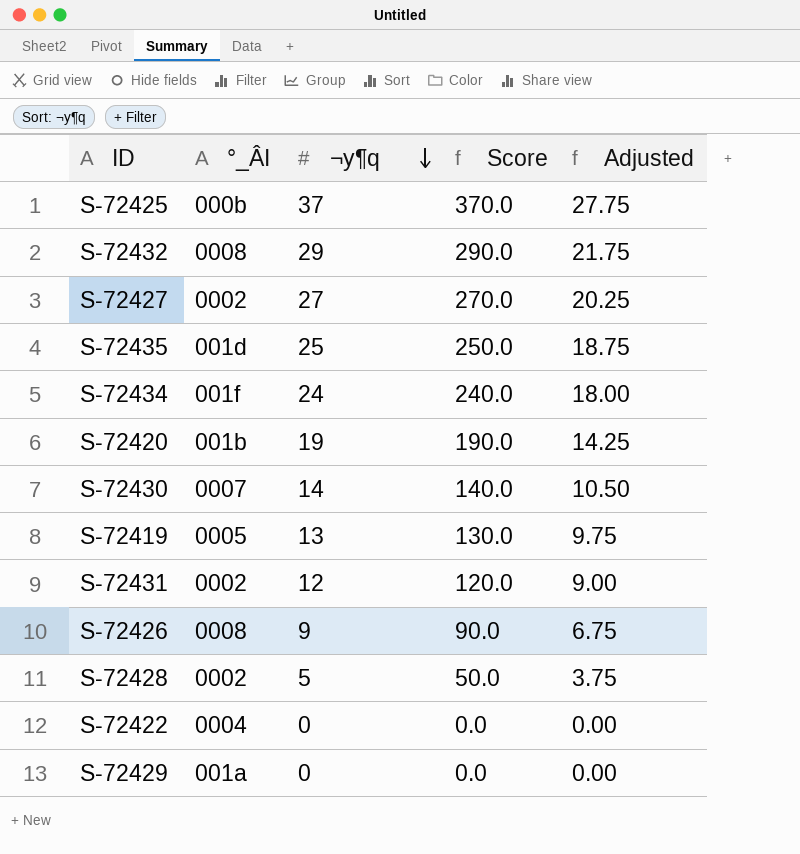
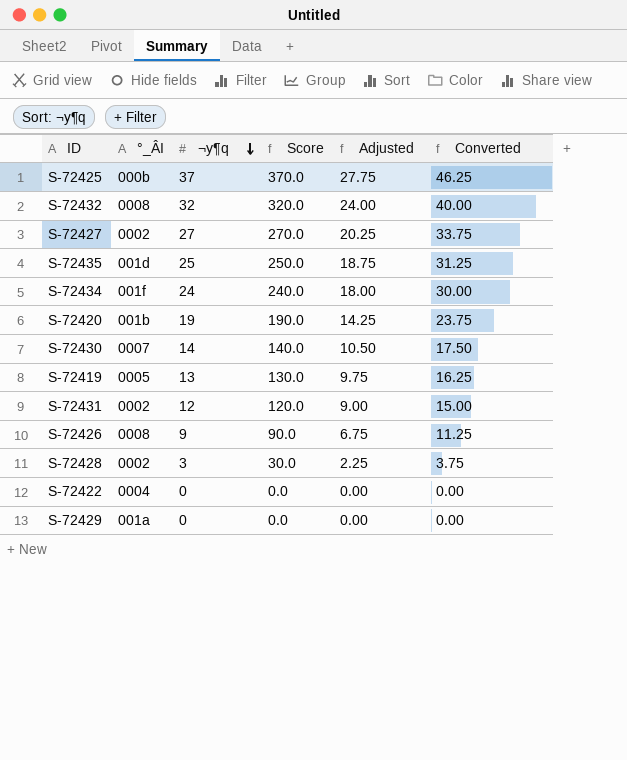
column Converted | formula: none -> [¬y¶q] * 1.25
S-72432 | ¬y¶q: 29 -> 32
S-72432 | Score: 290.0 -> 320.0
S-72432 | Adjusted: 21.75 -> 24.00
S-72428 | ¬y¶q: 5 -> 3
S-72428 | Score: 50.0 -> 30.0
S-72428 | Adjusted: 3.75 -> 2.25

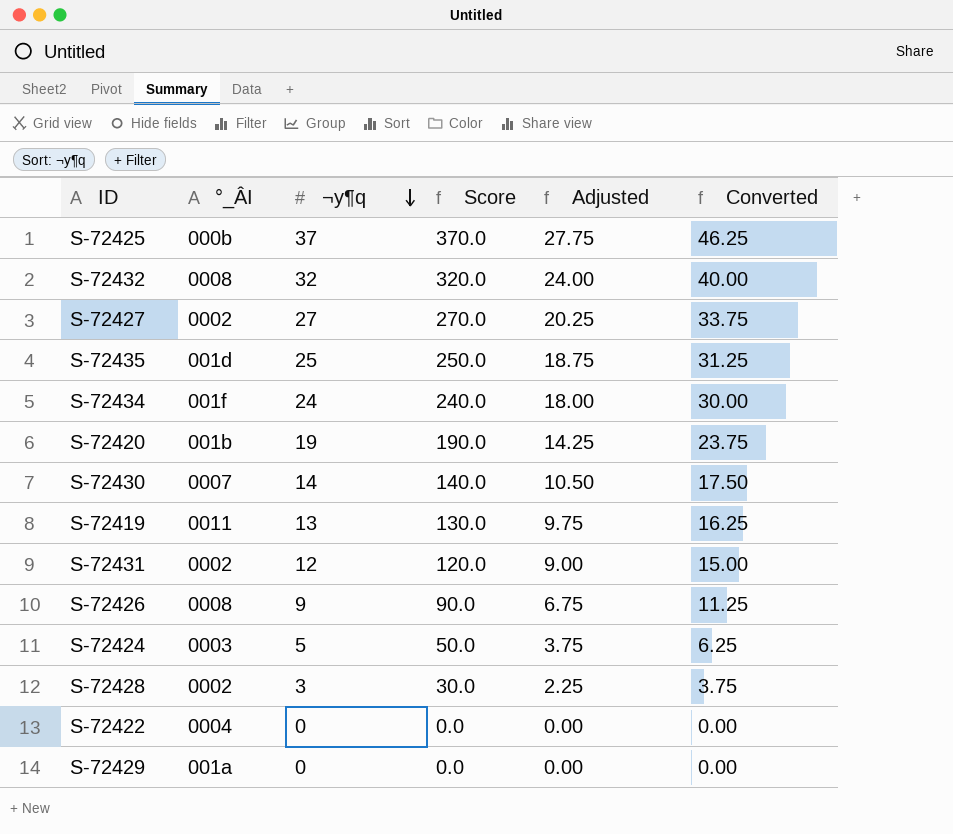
S-72419 | °_ÂI: 0005 -> 0011
row S-72424: none -> 0003 | 5 | 50.0 | 3.75 | 6.25

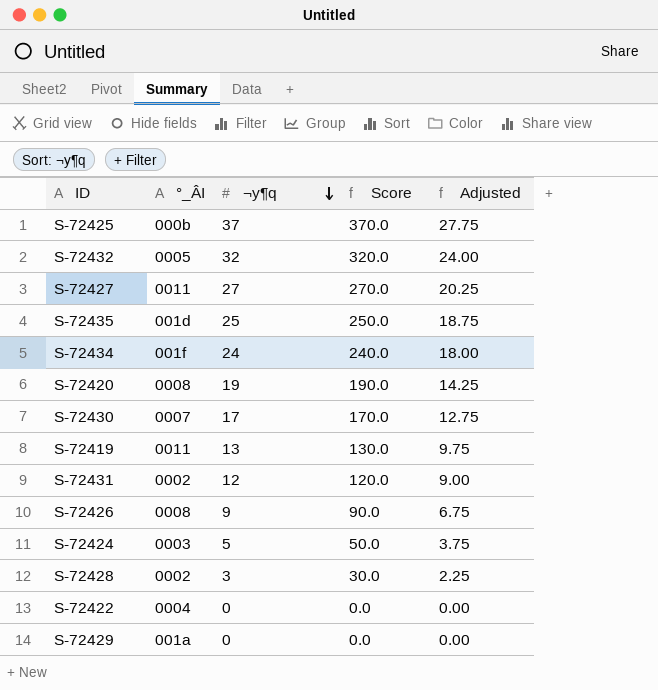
column Converted | formula: [¬y¶q] * 1.25 -> none
S-72432 | °_ÂI: 0008 -> 0005
S-72427 | °_ÂI: 0002 -> 0011
S-72420 | °_ÂI: 001b -> 0008
S-72430 | ¬y¶q: 14 -> 17
S-72430 | Score: 140.0 -> 170.0
S-72430 | Adjusted: 10.50 -> 12.75

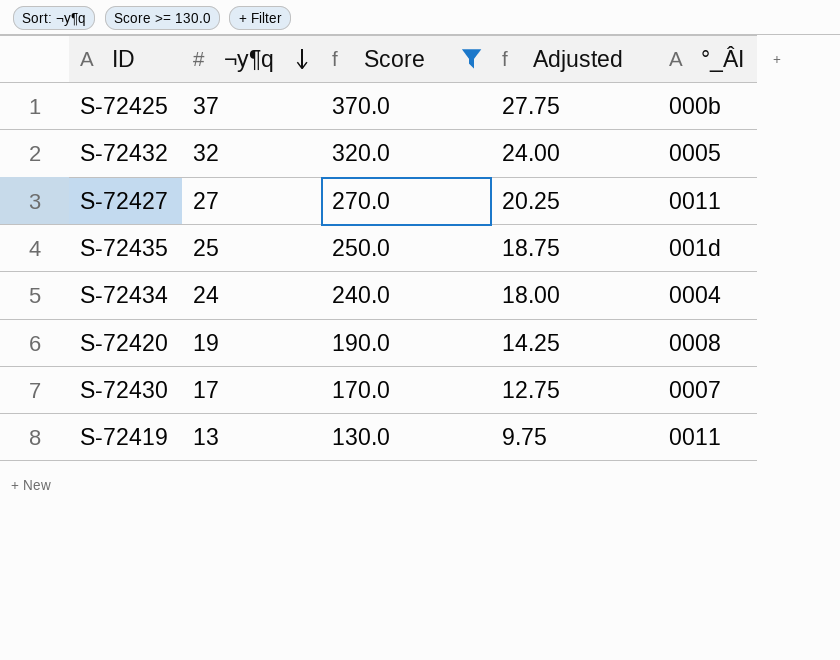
filter: none -> Score >= 130.0
column °_ÂI | position: 2 -> 5
S-72434 | °_ÂI: 001f -> 0004

